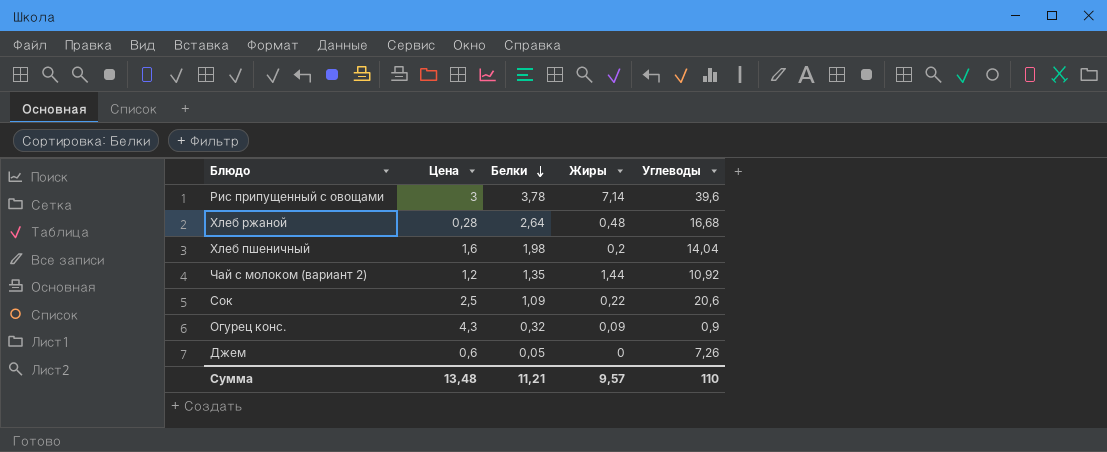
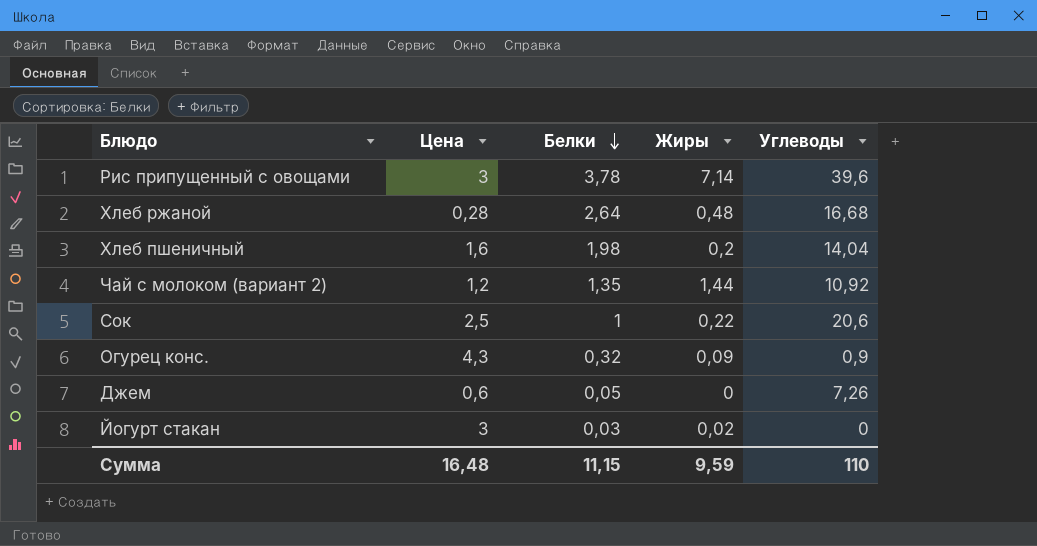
Сок | Белки: 1,09 -> 1
row Йогурт стакан: none -> 3 | 0,03 | 0,02 | 0
Сумма | Цена: 13,48 -> 16,48
Сумма | Белки: 11,21 -> 11,15
Сумма | Жиры: 9,57 -> 9,59

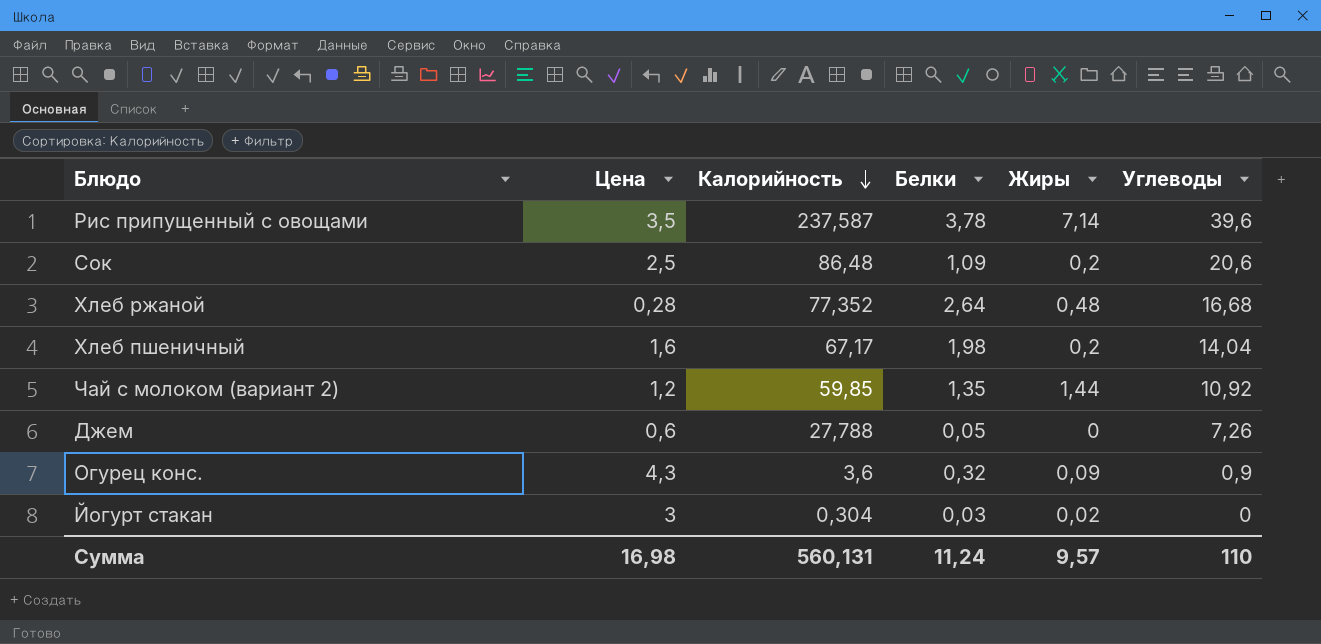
row order: Белки descending -> Калорийность descending
column Калорийность | position: none -> 3
Рис припущенный с овощами | Цена: 3 -> 3,5
Сок | Белки: 1 -> 1,09
Сок | Жиры: 0,22 -> 0,2
Сумма | Цена: 16,48 -> 16,98
Сумма | Белки: 11,15 -> 11,24
Сумма | Жиры: 9,59 -> 9,57

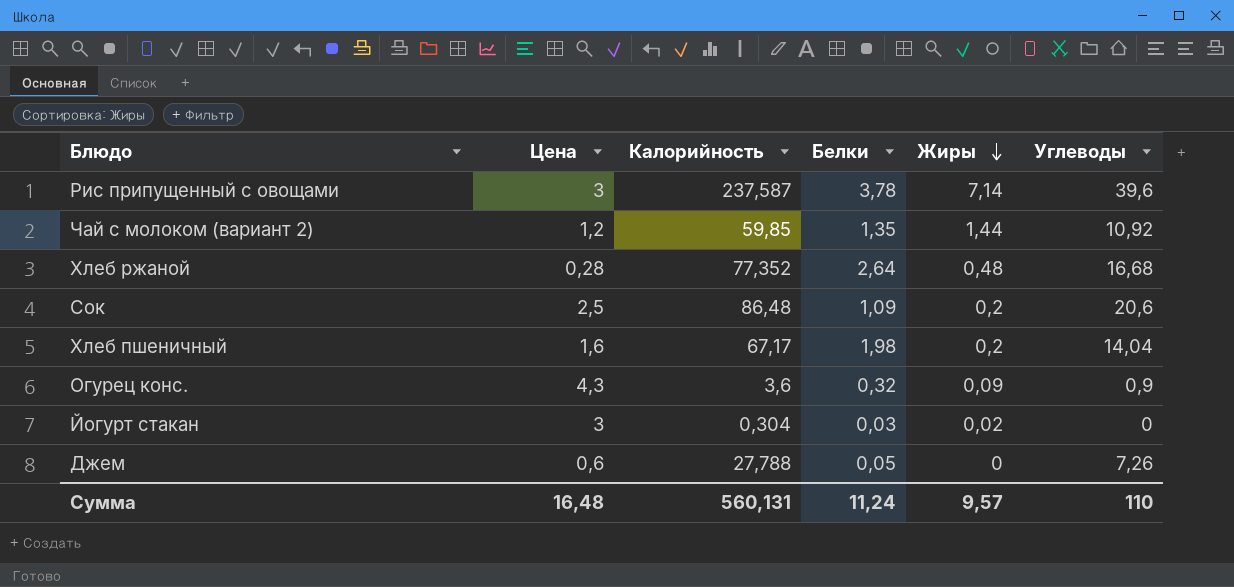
row order: Калорийность descending -> Жиры descending
Рис припущенный с овощами | Цена: 3,5 -> 3
Сумма | Цена: 16,98 -> 16,48

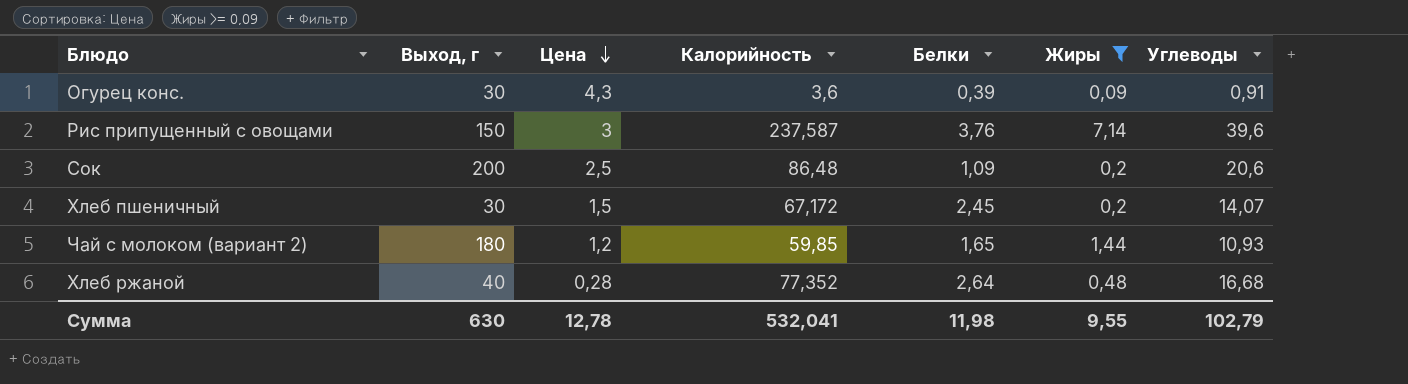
filter: none -> Жиры >= 0,09
row order: Жиры descending -> Цена descending
column Выход, г | position: none -> 2
Огурец конс. | Белки: 0,32 -> 0,39
Огурец конс. | Углеводы: 0,9 -> 0,91
Рис припущенный с овощами | Белки: 3,78 -> 3,76
Хлеб пшеничный | Цена: 1,6 -> 1,5
Хлеб пшеничный | Калорийность: 67,17 -> 67,172
Хлеб пшеничный | Белки: 1,98 -> 2,45
Хлеб пшеничный | Углеводы: 14,04 -> 14,07
Чай с молоком (вариант 2) | Белки: 1,35 -> 1,65
Чай с молоком (вариант 2) | Углеводы: 10,92 -> 10,93
Сумма | Цена: 16,48 -> 12,78
Сумма | Калорийность: 560,131 -> 532,041
Сумма | Белки: 11,24 -> 11,98
Сумма | Жиры: 9,57 -> 9,55
Сумма | Углеводы: 110 -> 102,79

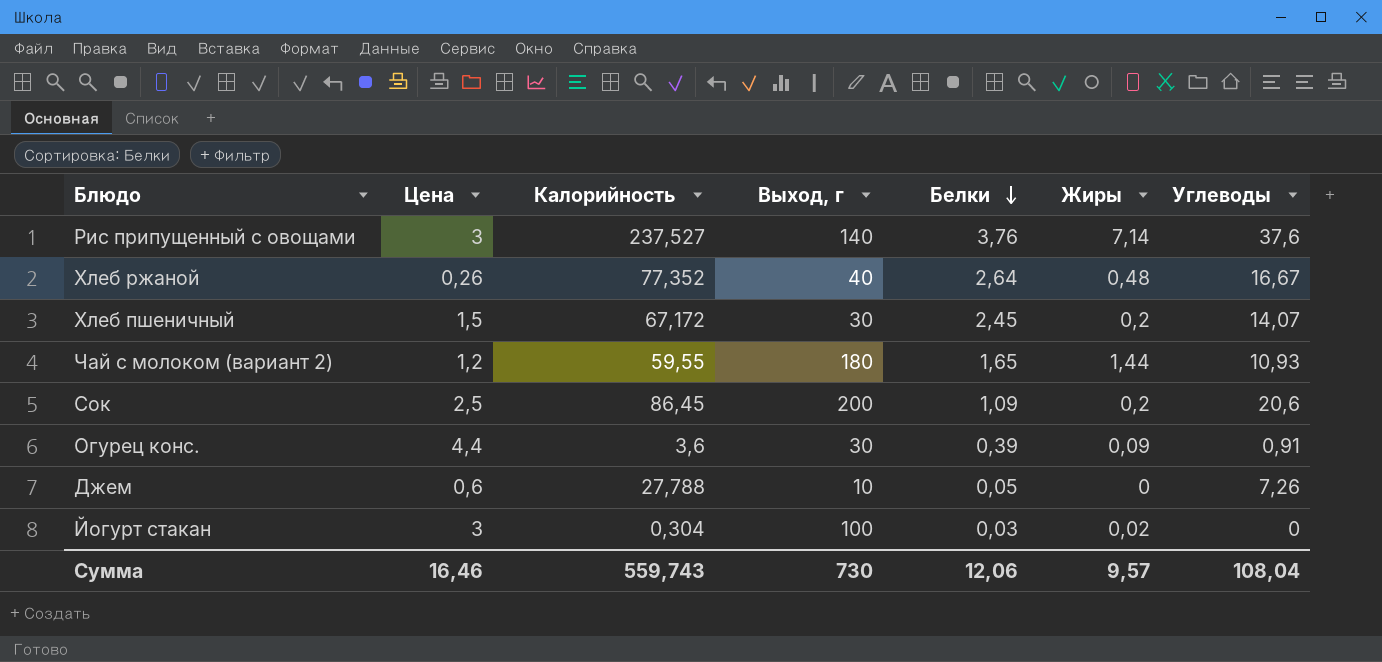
filter: Жиры >= 0,09 -> none
row order: Цена descending -> Белки descending
column Выход, г | position: 2 -> 4
Рис припущенный с овощами | Калорийность: 237,587 -> 237,527
Рис припущенный с овощами | Выход, г: 150 -> 140
Рис припущенный с овощами | Углеводы: 39,6 -> 37,6
Хлеб ржаной | Цена: 0,28 -> 0,26
Хлеб ржаной | Углеводы: 16,68 -> 16,67
Чай с молоком (вариант 2) | Калорийность: 59,85 -> 59,55
Сок | Калорийность: 86,48 -> 86,45
Огурец конс. | Цена: 4,3 -> 4,4
Сумма | Цена: 12,78 -> 16,46
Сумма | Калорийность: 532,041 -> 559,743
Сумма | Выход, г: 630 -> 730
Сумма | Белки: 11,98 -> 12,06
Сумма | Жиры: 9,55 -> 9,57
Сумма | Углеводы: 102,79 -> 108,04

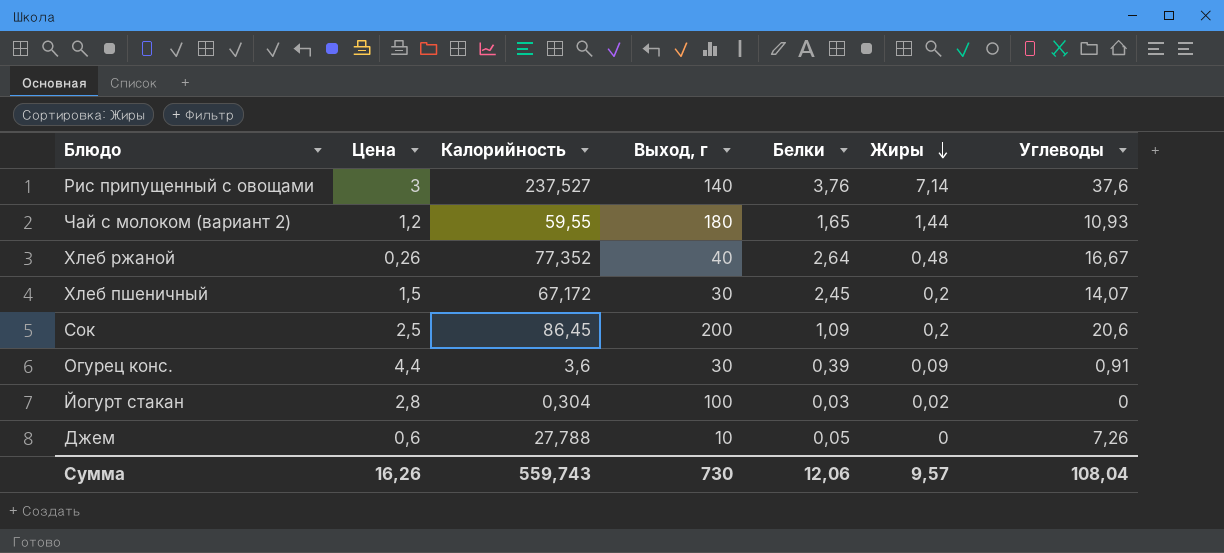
row order: Белки descending -> Жиры descending
Йогурт стакан | Цена: 3 -> 2,8
Сумма | Цена: 16,46 -> 16,26

